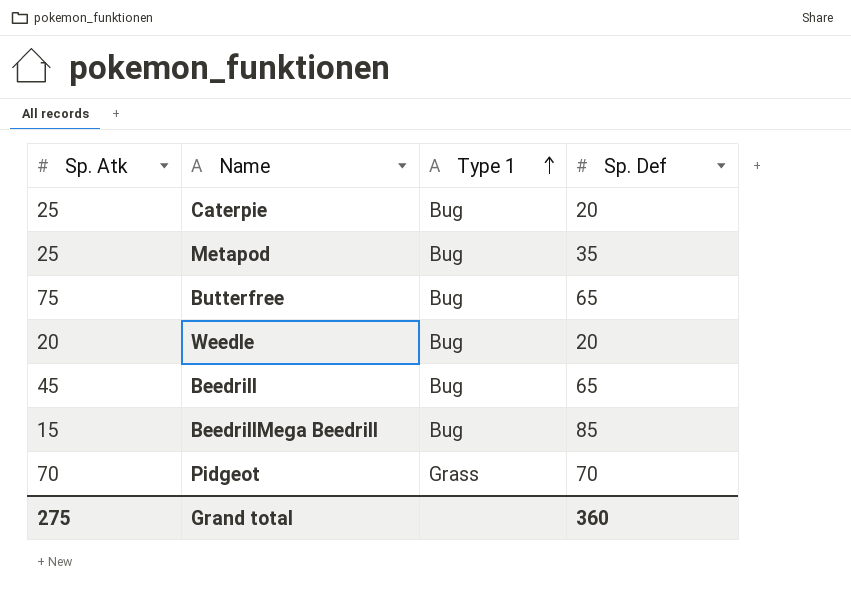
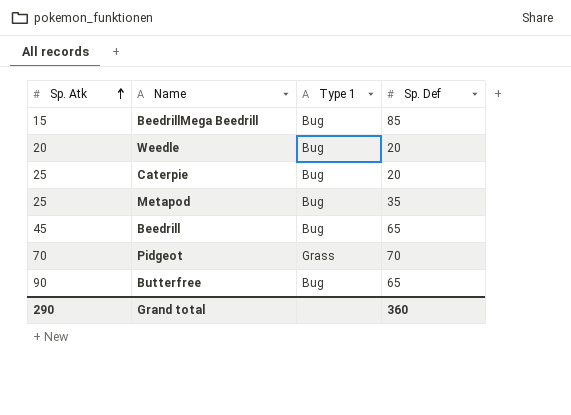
row order: Type 1 ascending -> Sp. Atk ascending
Butterfree | Sp. Atk: 75 -> 90
Grand total | Sp. Atk: 275 -> 290

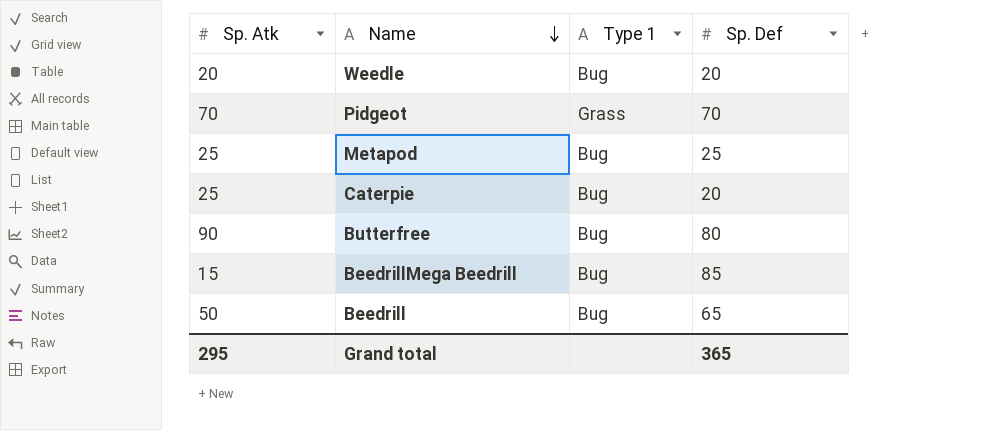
row order: Sp. Atk ascending -> Name descending
Metapod | Sp. Def: 35 -> 25
Butterfree | Sp. Def: 65 -> 80
Beedrill | Sp. Atk: 45 -> 50
Grand total | Sp. Atk: 290 -> 295
Grand total | Sp. Def: 360 -> 365

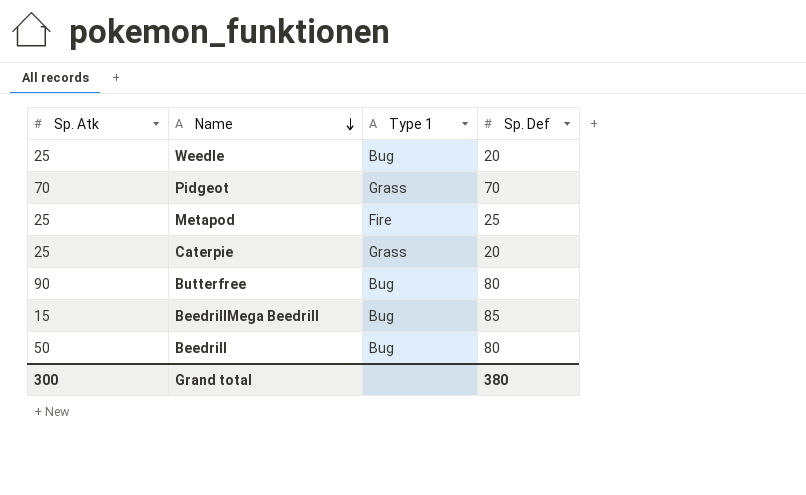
Weedle | Sp. Atk: 20 -> 25
Metapod | Type 1: Bug -> Fire
Caterpie | Type 1: Bug -> Grass
Beedrill | Sp. Def: 65 -> 80
Grand total | Sp. Atk: 295 -> 300
Grand total | Sp. Def: 365 -> 380

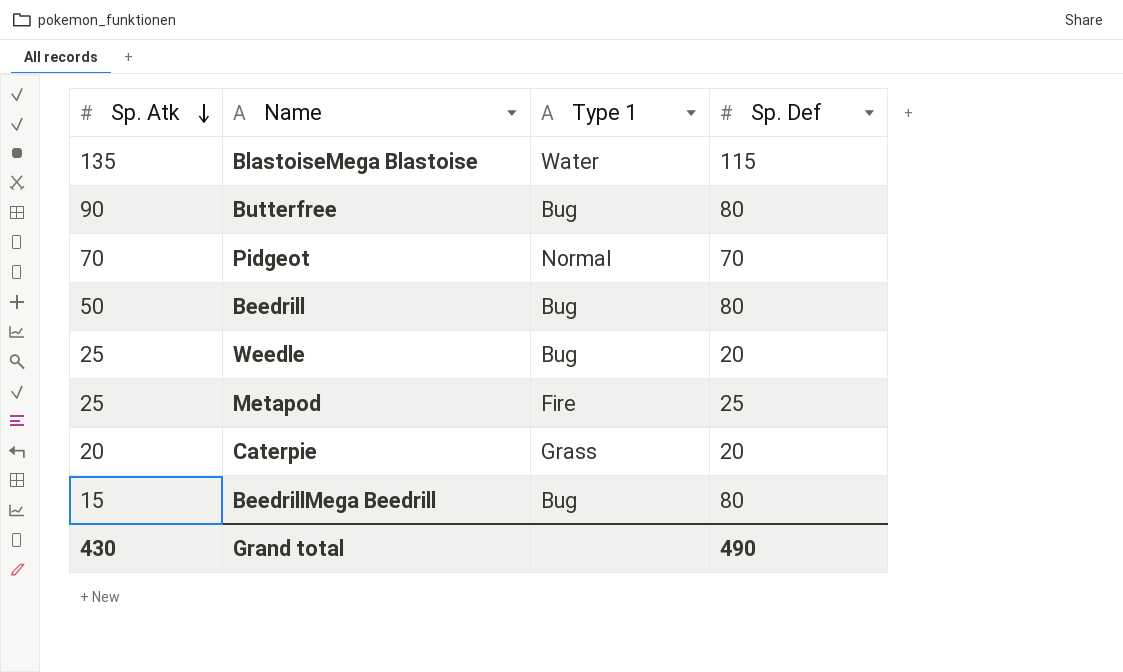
row order: Name descending -> Sp. Atk descending
row BlastoiseMega Blastoise: none -> 135 | Water | 115
Pidgeot | Type 1: Grass -> Normal
Caterpie | Sp. Atk: 25 -> 20
BeedrillMega Beedrill | Sp. Def: 85 -> 80
Grand total | Sp. Atk: 300 -> 430
Grand total | Sp. Def: 380 -> 490

